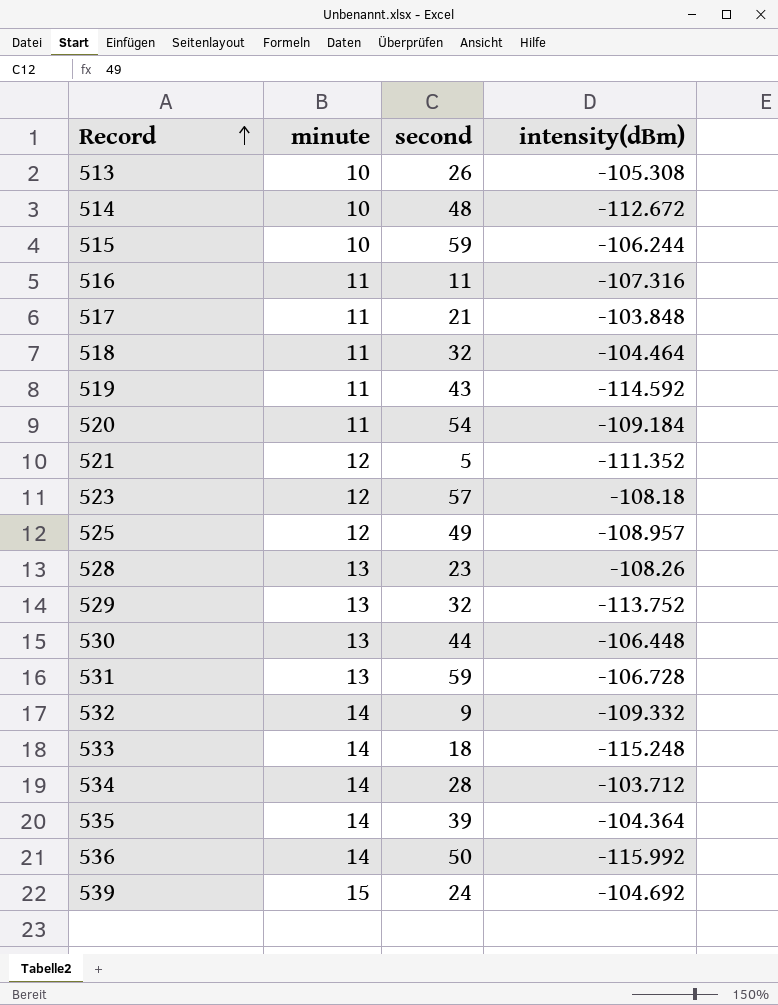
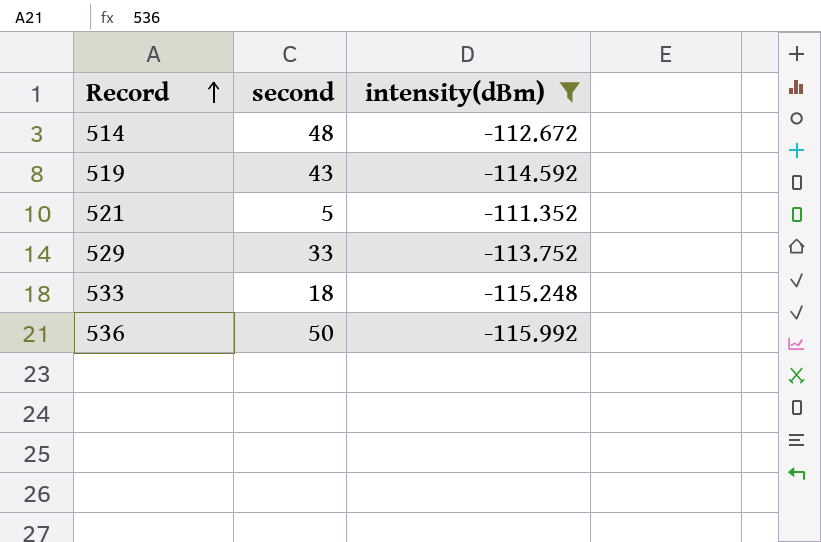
filter: none -> intensity(dBm) <= -111.352
column minute | position: 2 -> none
529 | second: 32 -> 33

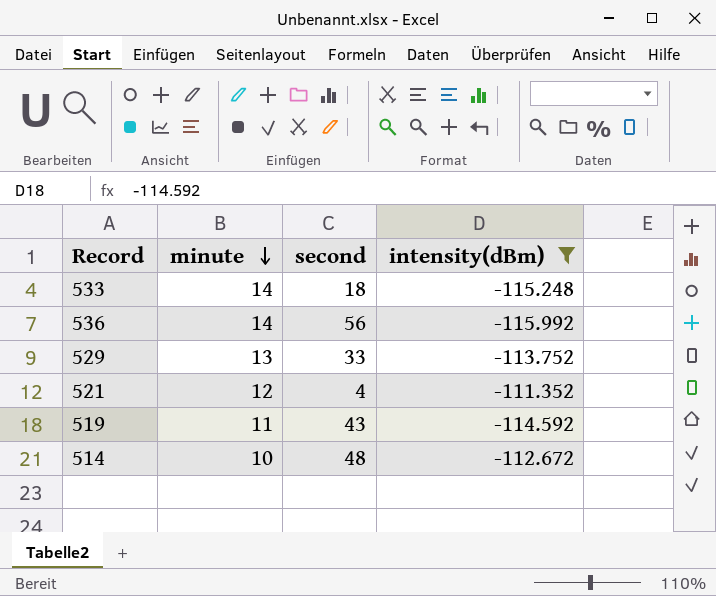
row order: Record ascending -> minute descending
column minute | position: none -> 2
536 | second: 50 -> 56
521 | second: 5 -> 4

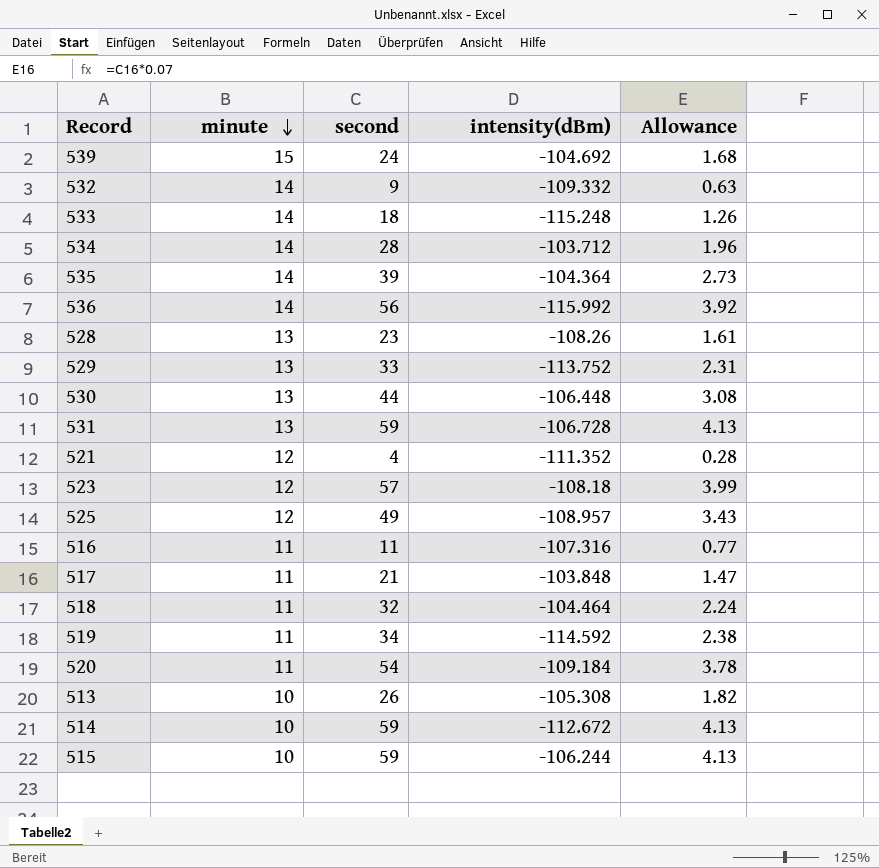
filter: intensity(dBm) <= -111.352 -> none
column Allowance | formula: none -> [second] * 0.07
519 | second: 43 -> 34
514 | second: 48 -> 59

